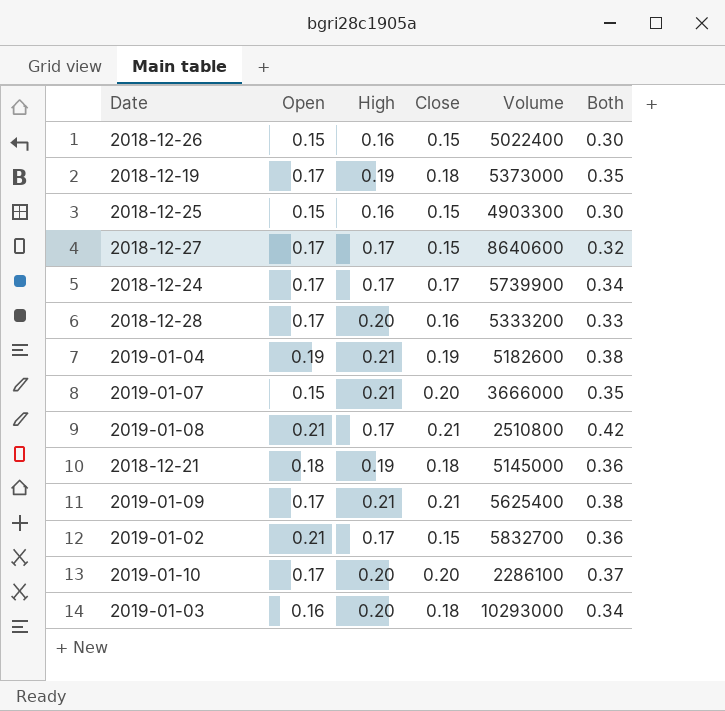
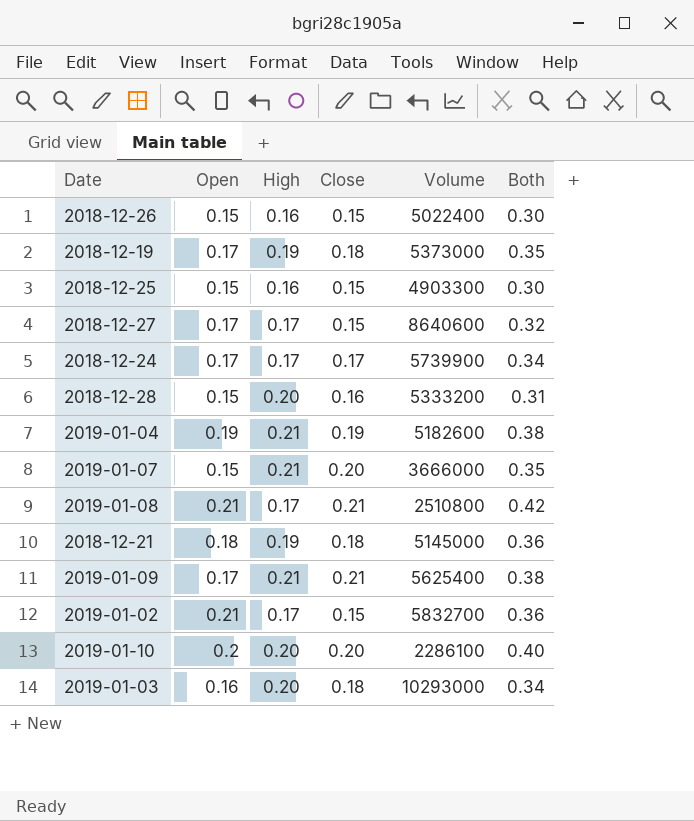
2018-12-28 | Open: 0.17 -> 0.15
2018-12-28 | Both: 0.33 -> 0.31
2019-01-10 | Open: 0.17 -> 0.2
2019-01-10 | Both: 0.37 -> 0.40

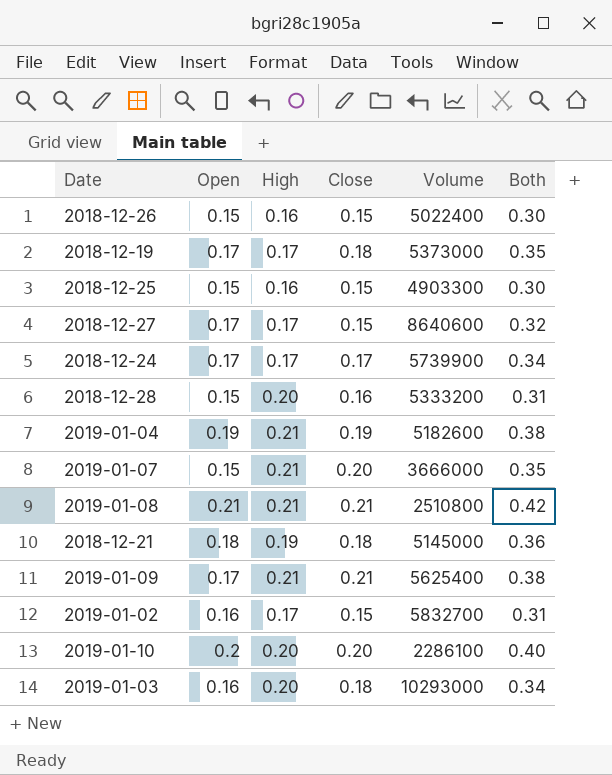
2018-12-19 | High: 0.19 -> 0.17
2019-01-08 | High: 0.17 -> 0.21
2019-01-02 | Open: 0.21 -> 0.16
2019-01-02 | Both: 0.36 -> 0.31

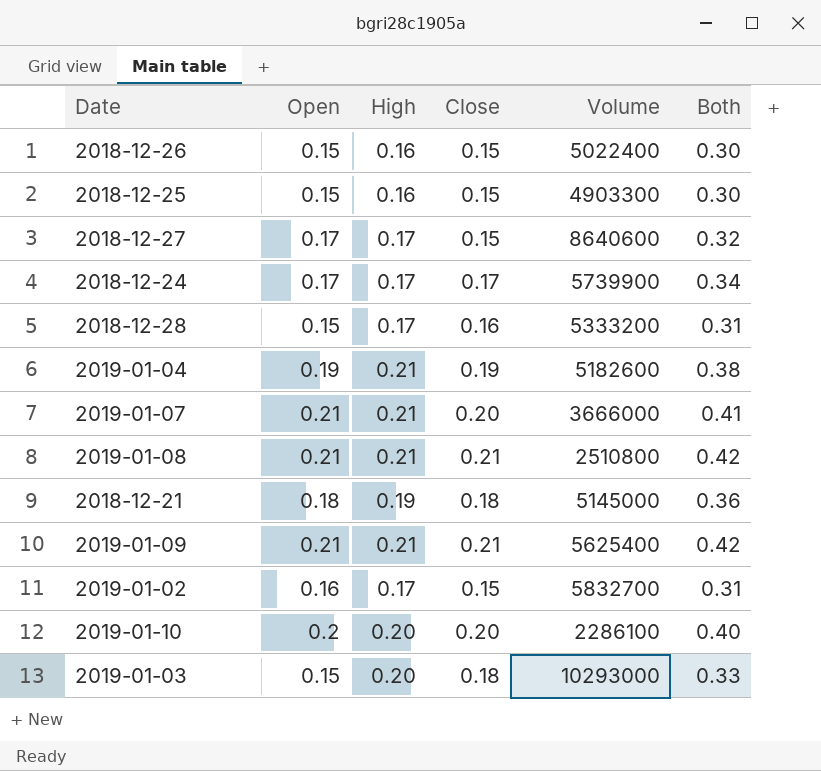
row 2018-12-19: 0.17 | 0.17 | 0.18 | 5373000 | 0.35 -> none
2018-12-28 | High: 0.20 -> 0.17
2019-01-07 | Open: 0.15 -> 0.21
2019-01-07 | Both: 0.35 -> 0.41
2019-01-09 | Open: 0.17 -> 0.21
2019-01-09 | Both: 0.38 -> 0.42
2019-01-03 | Open: 0.16 -> 0.15
2019-01-03 | Both: 0.34 -> 0.33

